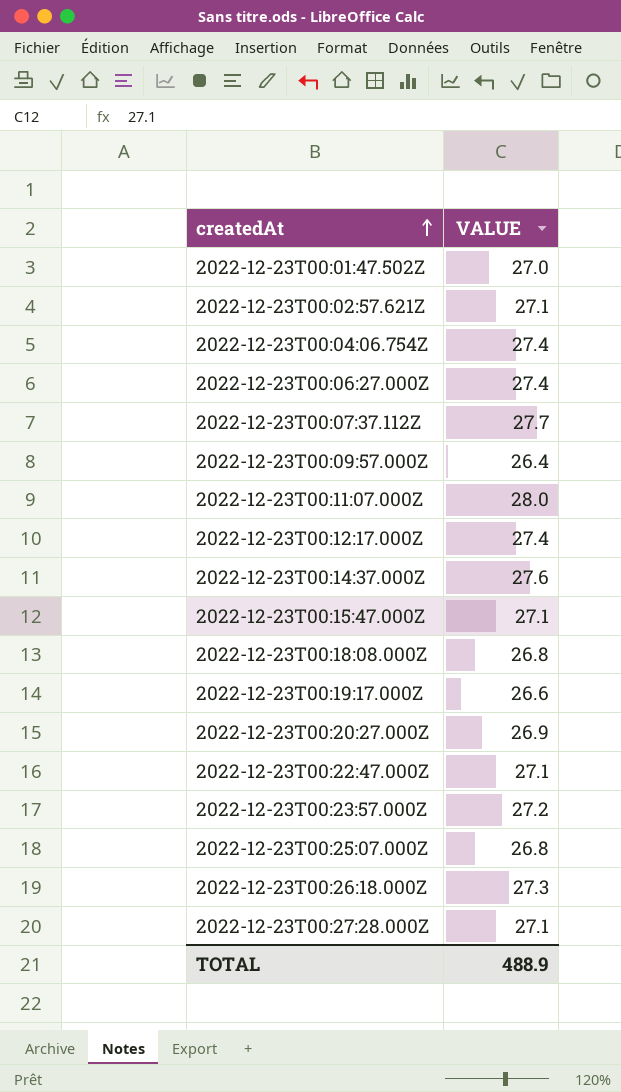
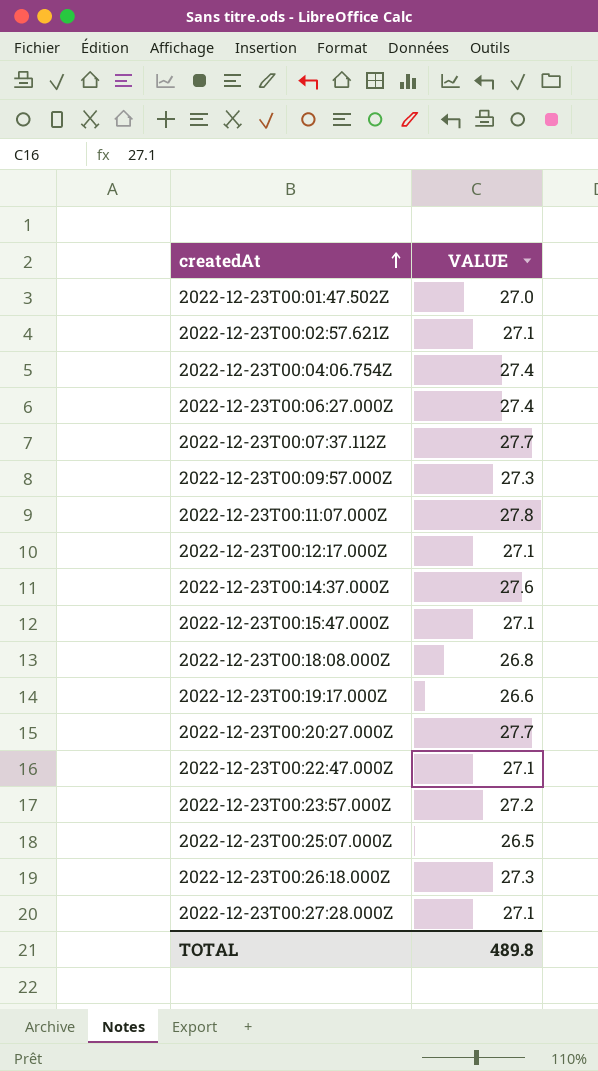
2022-12-23T00:09:57.000Z | VALUE: 26.4 -> 27.3
2022-12-23T00:11:07.000Z | VALUE: 28.0 -> 27.8
2022-12-23T00:12:17.000Z | VALUE: 27.4 -> 27.1
2022-12-23T00:20:27.000Z | VALUE: 26.9 -> 27.7
2022-12-23T00:25:07.000Z | VALUE: 26.8 -> 26.5
TOTAL | VALUE: 488.9 -> 489.8

